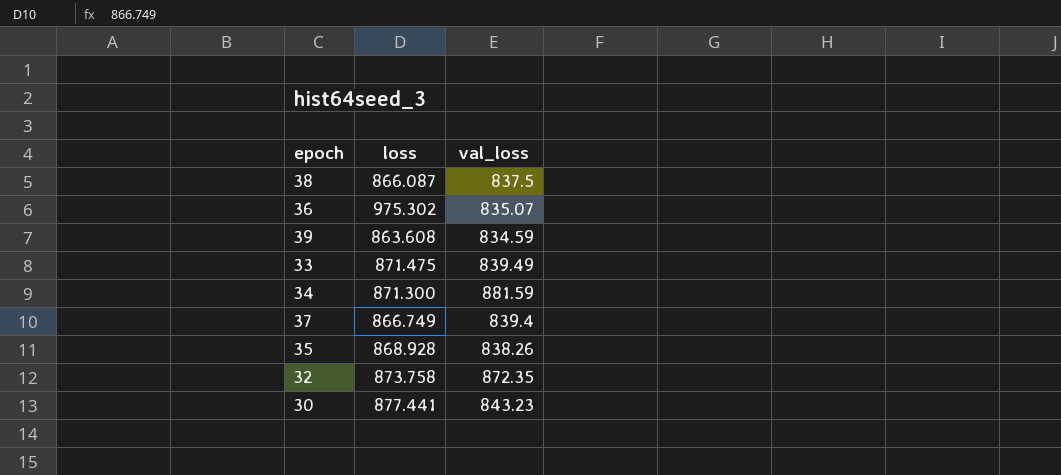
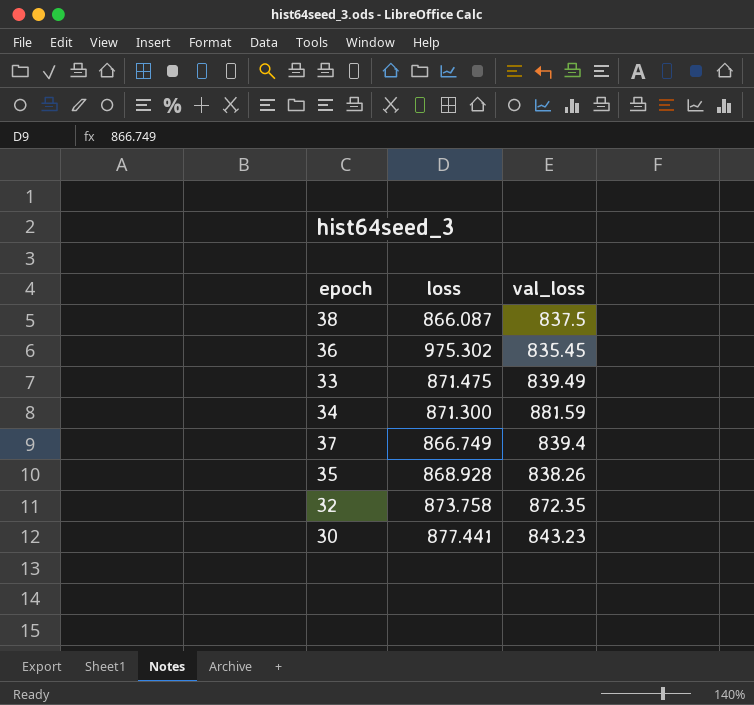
row 39: 863.608 | 834.59 -> none
36 | val_loss: 835.07 -> 835.45

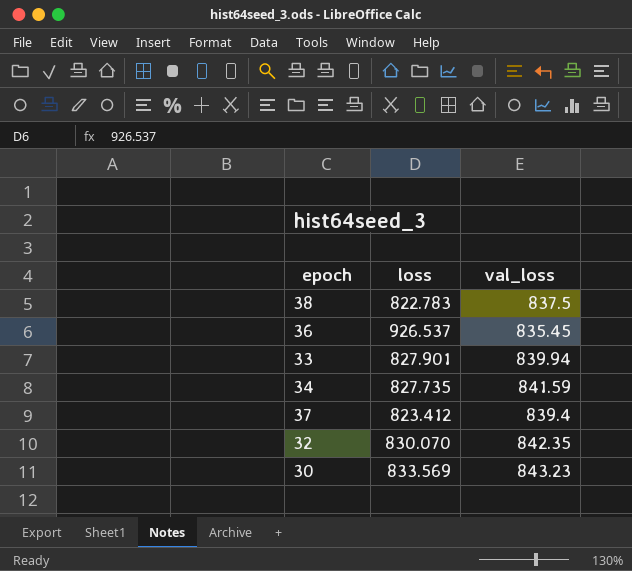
row 35: 868.928 | 838.26 -> none
38 | loss: 866.087 -> 822.783
36 | loss: 975.302 -> 926.537
33 | loss: 871.475 -> 827.901
33 | val_loss: 839.49 -> 839.94
34 | loss: 871.300 -> 827.735
34 | val_loss: 881.59 -> 841.59
37 | loss: 866.749 -> 823.412
32 | loss: 873.758 -> 830.070
32 | val_loss: 872.35 -> 842.35
30 | loss: 877.441 -> 833.569

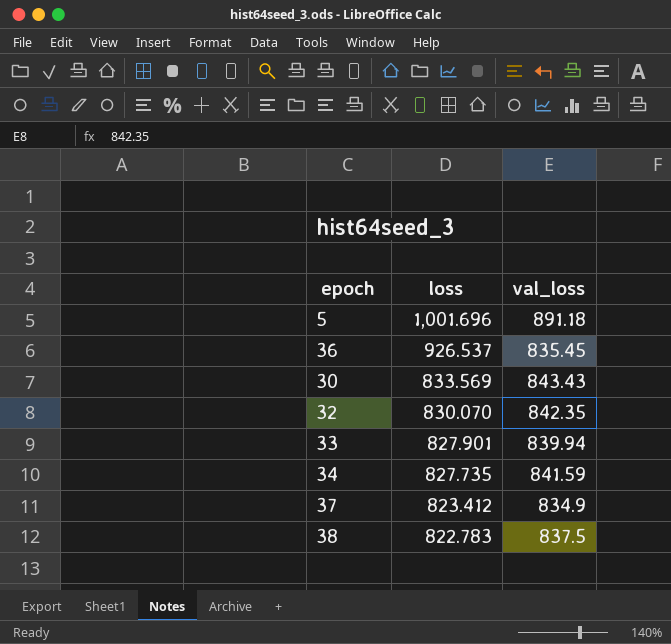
row order: none -> loss descending
row 5: none -> 1,001.696 | 891.18
30 | val_loss: 843.23 -> 843.43
37 | val_loss: 839.4 -> 834.9

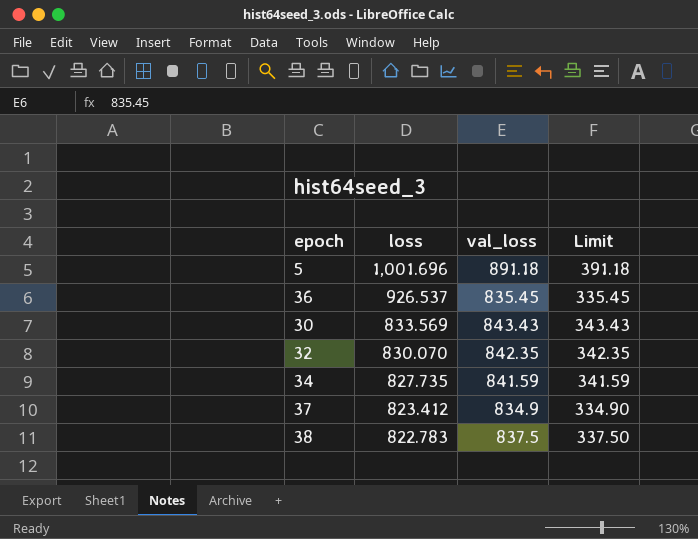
column Limit | formula: none -> [val_loss] - 500
row 33: 827.901 | 839.94 -> none

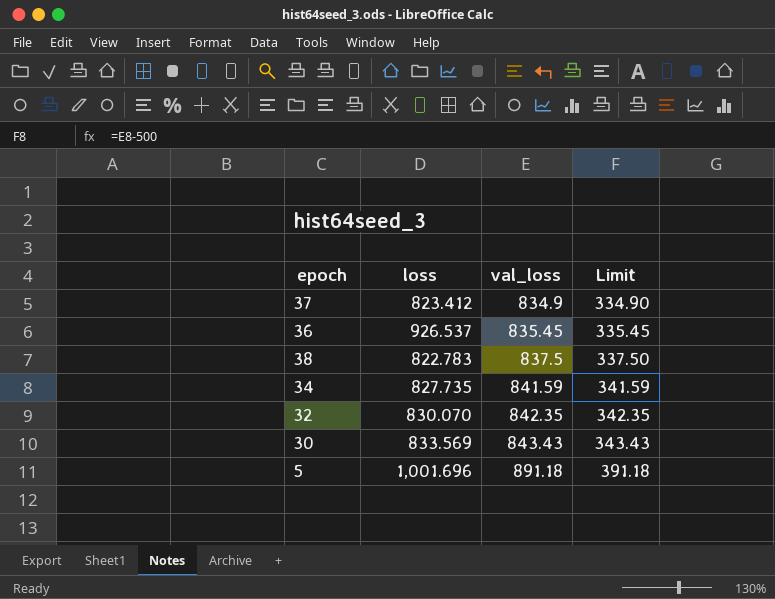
row order: loss descending -> val_loss ascending

